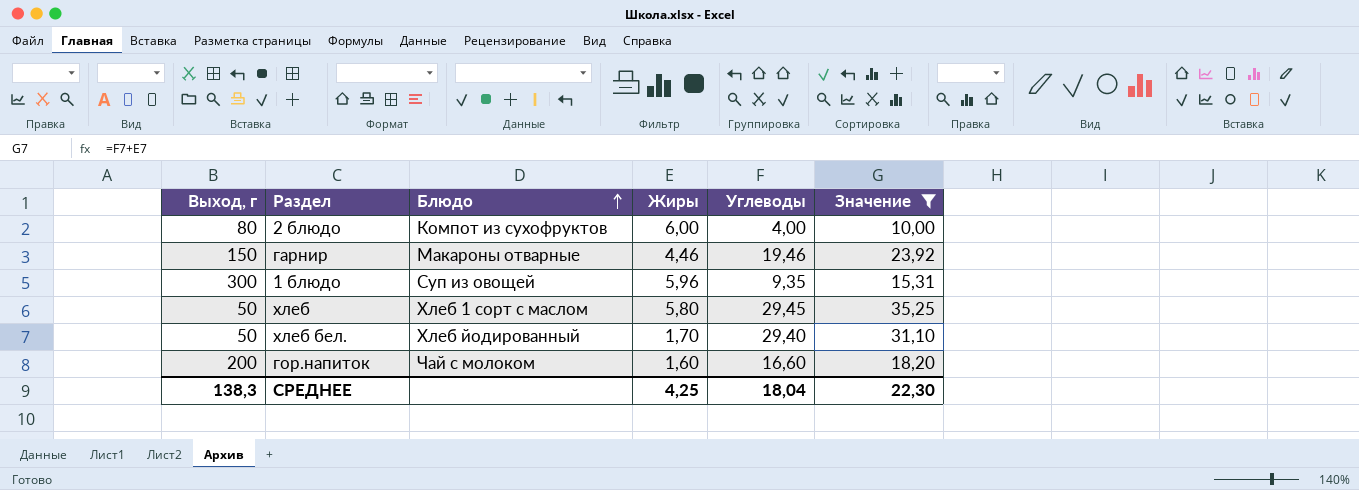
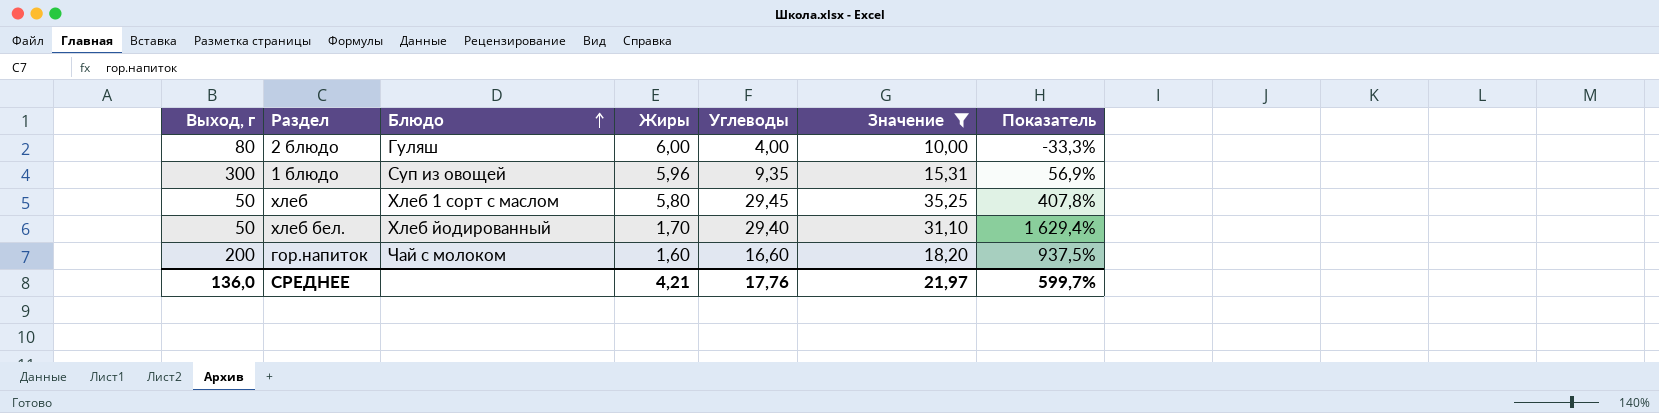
column Показатель | formula: none -> ([Углеводы] - [Жиры]) / [Жиры]
row гарнир: 150 | Макароны отварные | 4,46 | 19,46 | 23,92 -> none
2 блюдо | Блюдо: Компот из сухофруктов -> Гуляш
СРЕДНЕЕ | Выход, г: 138,3 -> 136,0
СРЕДНЕЕ | Жиры: 4,25 -> 4,21
СРЕДНЕЕ | Углеводы: 18,04 -> 17,76
СРЕДНЕЕ | Значение: 22,30 -> 21,97

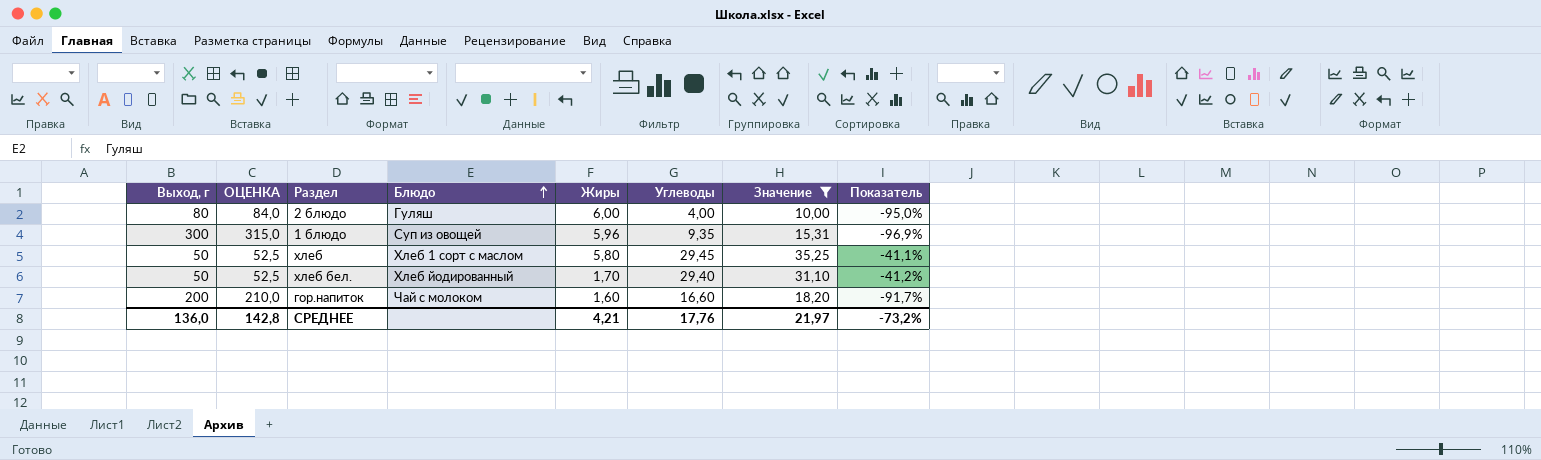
column ОЦЕНКА | formula: none -> [Выход, г] * 1,05
column Показатель | formula: ([Углеводы] - [Жиры]) / [Жиры] -> ([Углеводы] - [Выход, г]) / [Выход, г]
СРЕДНЕЕ | Показатель: 599,7% -> -73,2%

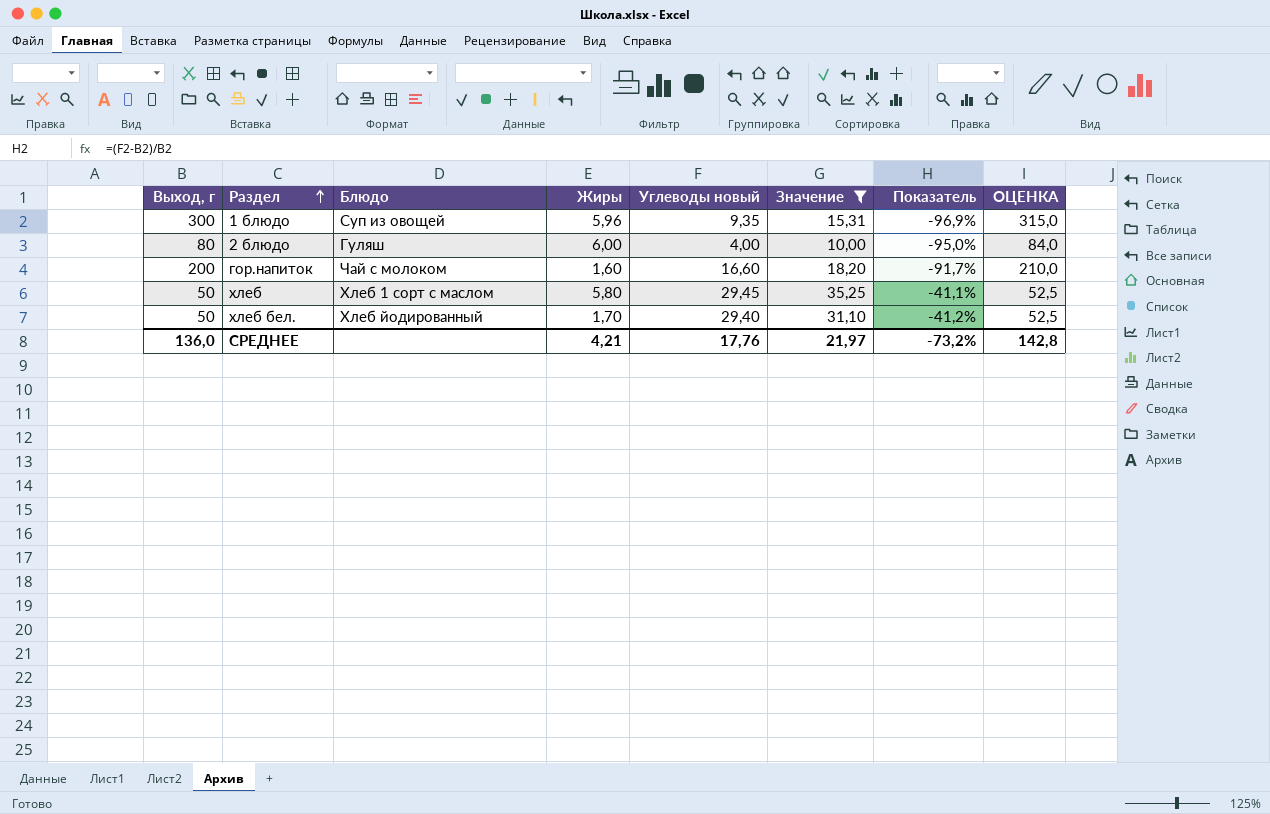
row order: Блюдо ascending -> Раздел ascending
column name: Углеводы -> Углеводы новый
column ОЦЕНКА | position: 2 -> 8

